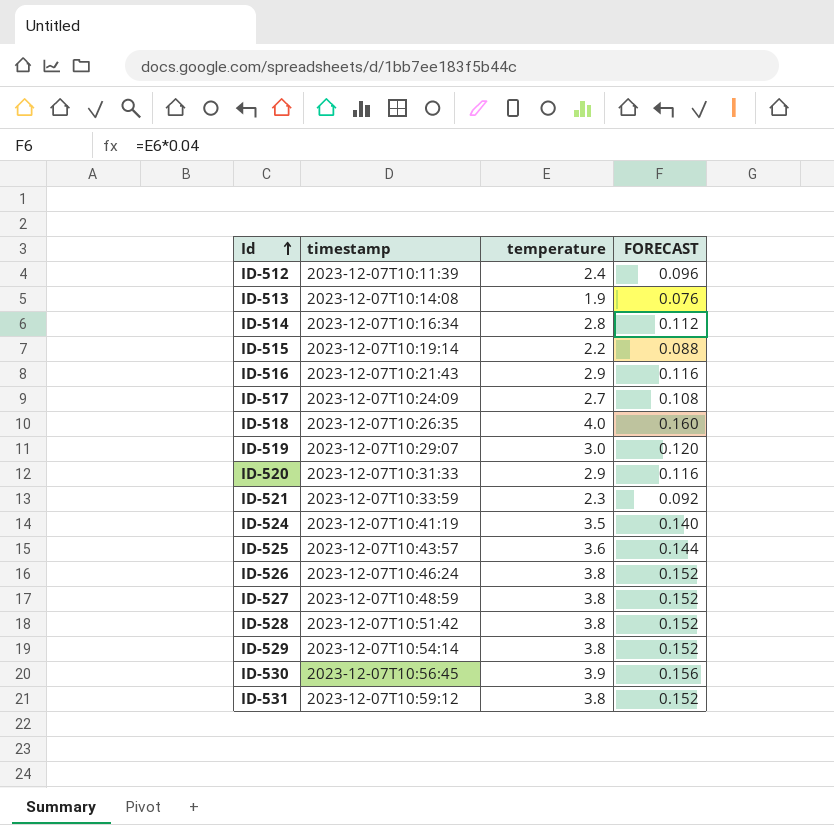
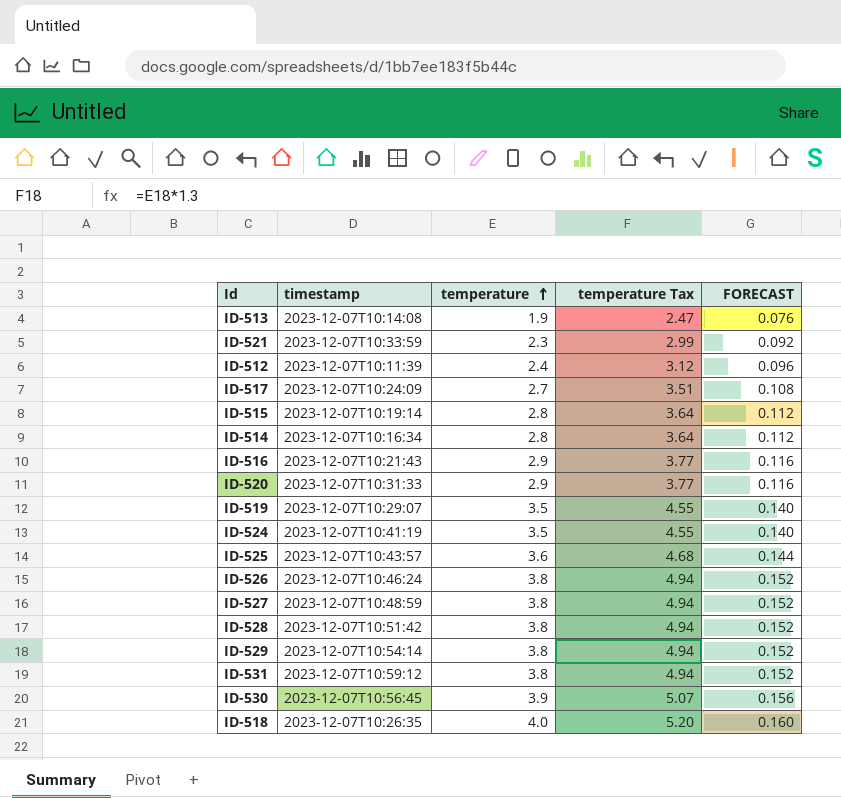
row order: Id ascending -> temperature ascending
column temperature Tax | formula: none -> [temperature] * 1.3
ID-515 | temperature: 2.2 -> 2.8
ID-515 | FORECAST: 0.088 -> 0.112
ID-519 | temperature: 3.0 -> 3.5
ID-519 | FORECAST: 0.120 -> 0.140

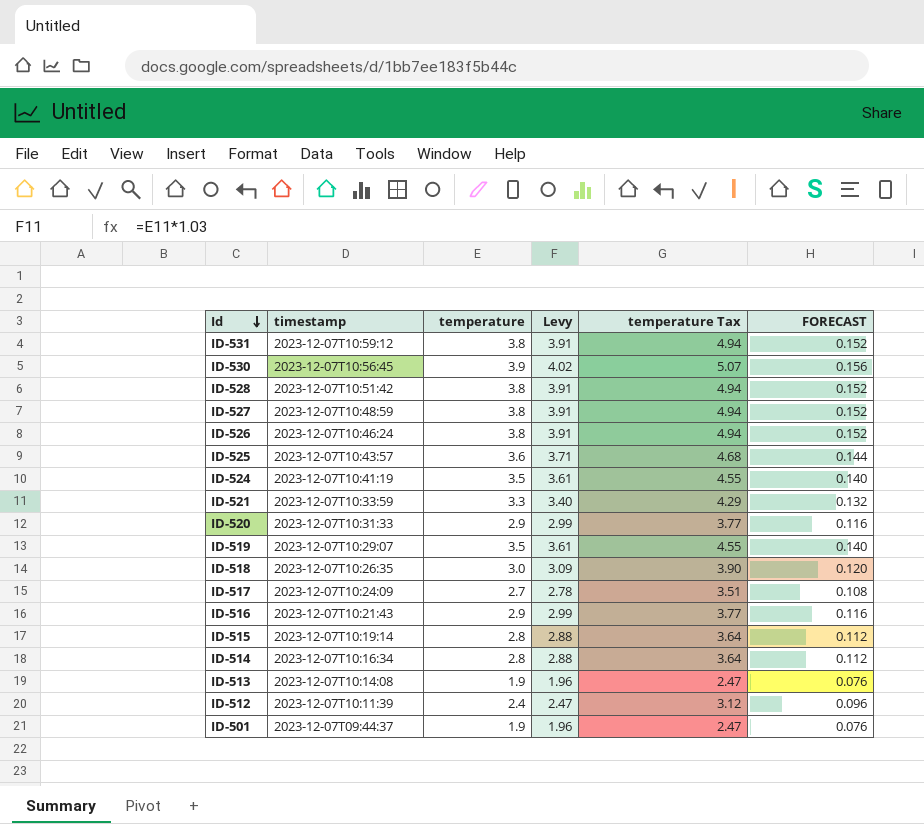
row order: temperature ascending -> Id descending
column Levy | formula: none -> [temperature] * 1.03
row ID-529: 2023-12-07T10:54:14 | 3.8 | 4.94 | 0.152 -> none
ID-521 | temperature: 2.3 -> 3.3
ID-521 | temperature Tax: 2.99 -> 4.29
ID-521 | FORECAST: 0.092 -> 0.132
ID-518 | temperature: 4.0 -> 3.0
ID-518 | temperature Tax: 5.20 -> 3.90
ID-518 | FORECAST: 0.160 -> 0.120
row ID-501: none -> 2023-12-07T09:44:37 | 1.9 | 1.96 | 2.47 | 0.076

